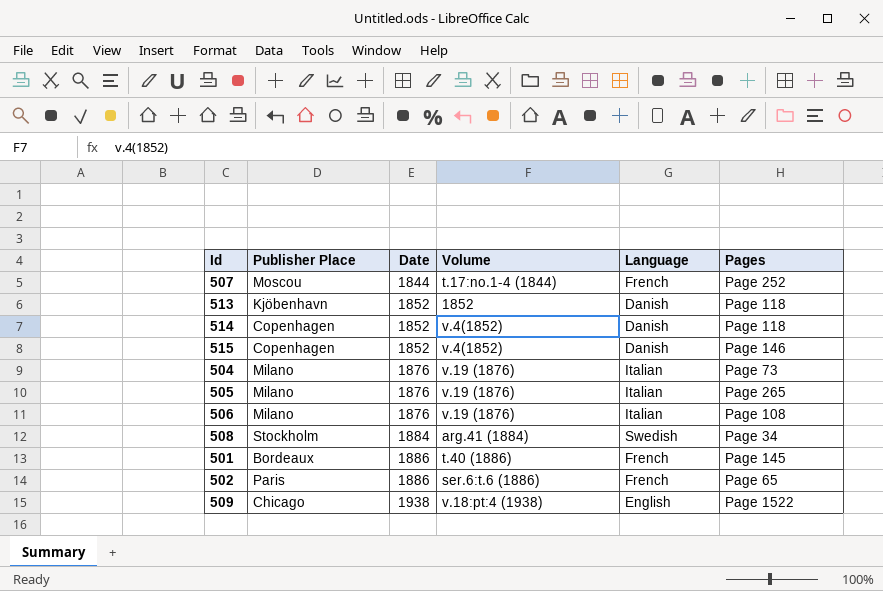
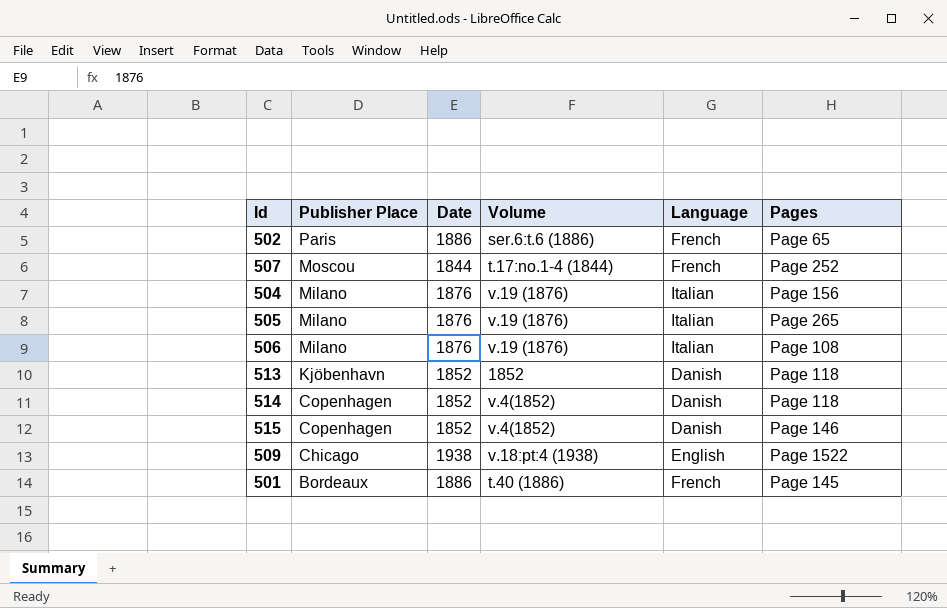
row order: Date ascending -> Publisher Place descending
row 508: Stockholm | 1884 | arg.41 (1884) | Swedish | Page 34 -> none
504 | Pages: Page 73 -> Page 156

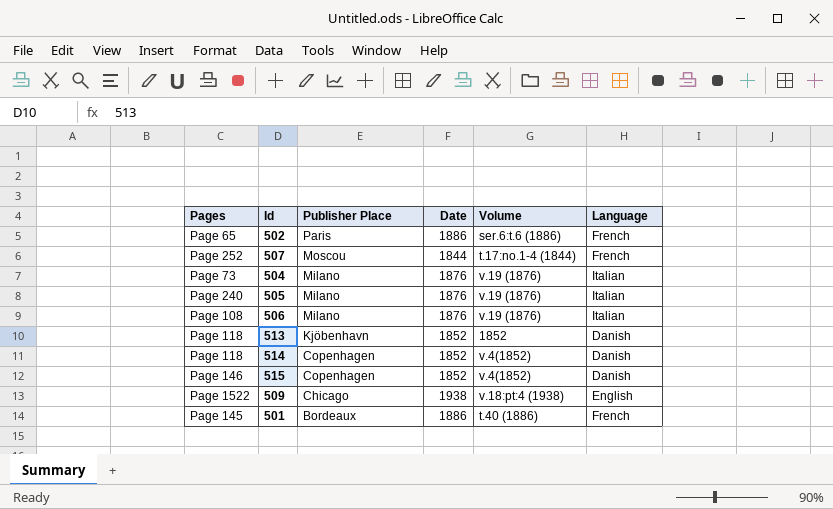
column Pages | position: 6 -> 1
504 | Pages: Page 156 -> Page 73
505 | Pages: Page 265 -> Page 240

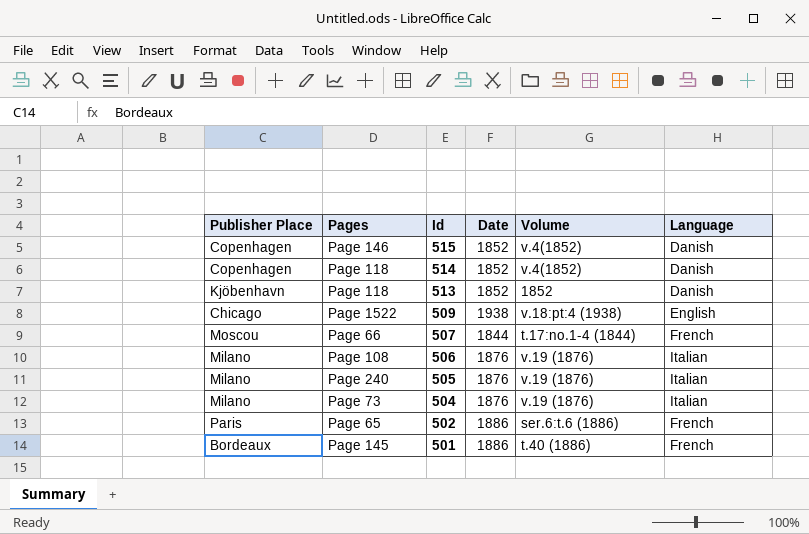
row order: Publisher Place descending -> Id descending
column Publisher Place | position: 3 -> 1
507 | Pages: Page 252 -> Page 66

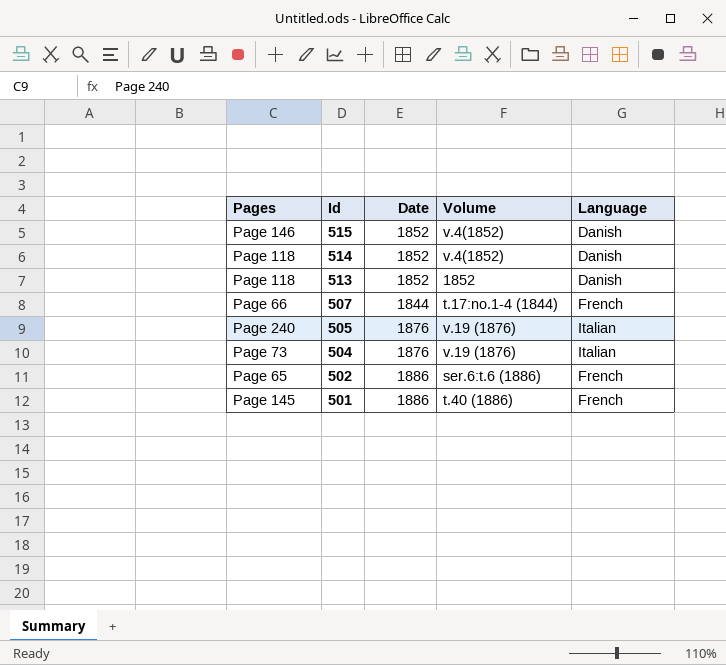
column Publisher Place | position: 1 -> none
row 509: Chicago | Page 1522 | 1938 | v.18:pt:4 (1938) | English -> none
row 506: Milano | Page 108 | 1876 | v.19 (1876) | Italian -> none

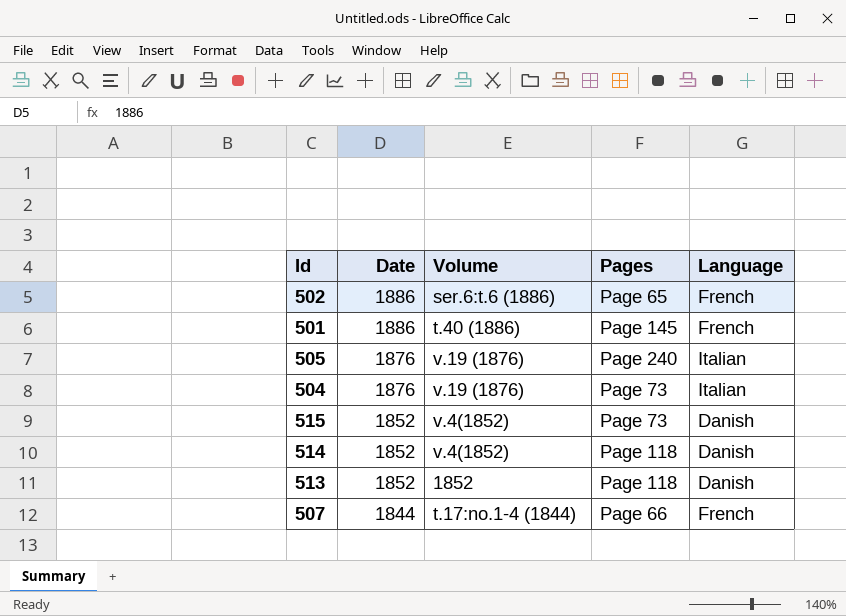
row order: Id descending -> Date descending
column Pages | position: 1 -> 4
515 | Pages: Page 146 -> Page 73

